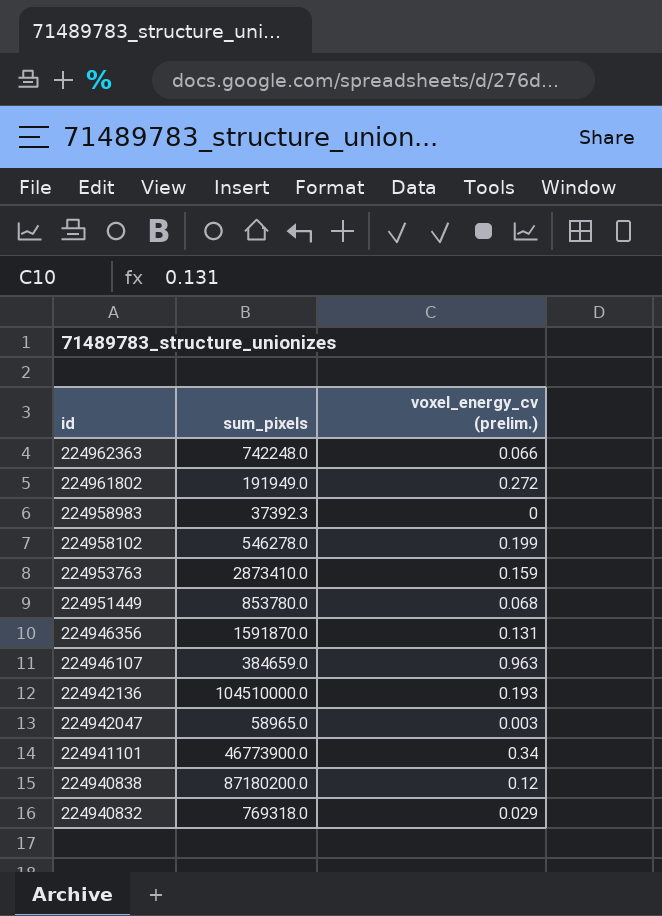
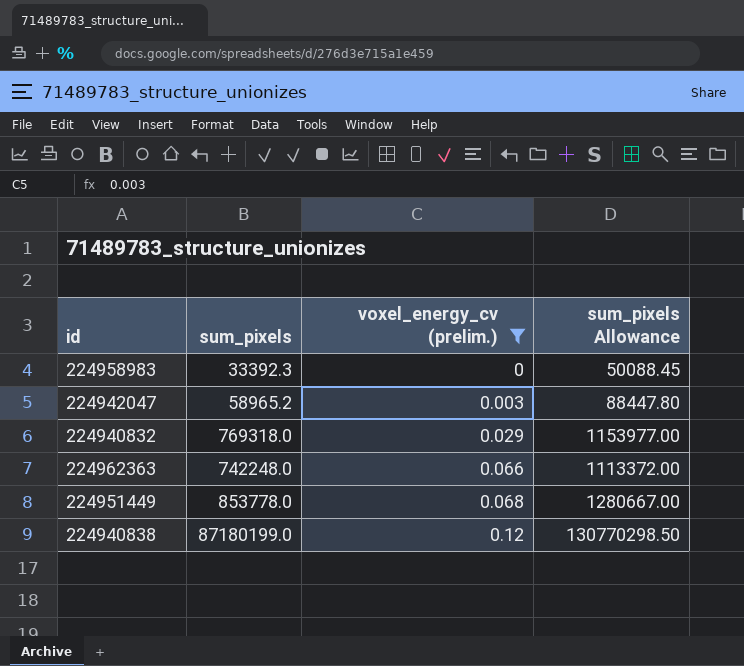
filter: none -> voxel_energy_cv (prelim.) <= 0.12
row order: id descending -> voxel_energy_cv (prelim.) ascending
column sum_pixels Allowance | formula: none -> [sum_pixels] * 1.5
224958983 | sum_pixels: 37392.3 -> 33392.3
224942047 | sum_pixels: 58965.0 -> 58965.2
224951449 | sum_pixels: 853780.0 -> 853778.0
224940838 | sum_pixels: 87180200.0 -> 87180199.0

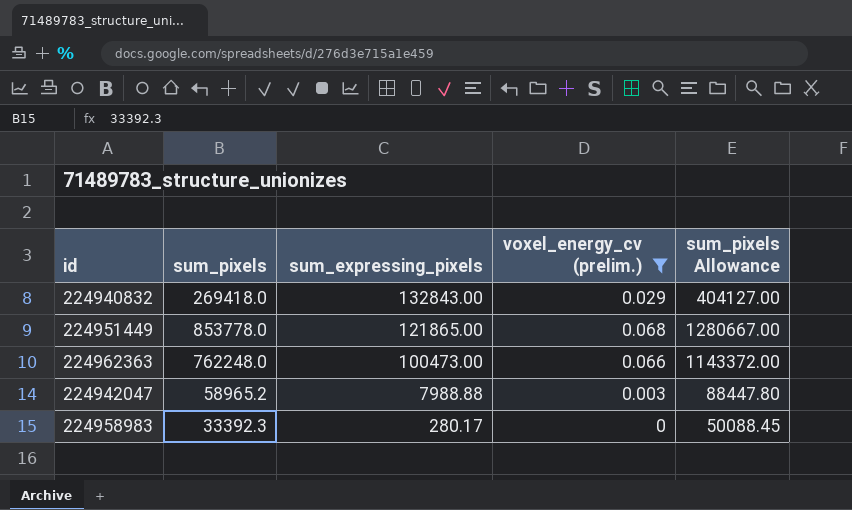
row order: voxel_energy_cv (prelim.) ascending -> sum_expressing_pixels descending
column sum_expressing_pixels | position: none -> 3
row 224940838: 87180199.0 | 0.12 | 130770298.50 -> none
224940832 | sum_pixels: 769318.0 -> 269418.0
224940832 | sum_pixels Allowance: 1153977.00 -> 404127.00
224962363 | sum_pixels: 742248.0 -> 762248.0
224962363 | sum_pixels Allowance: 1113372.00 -> 1143372.00

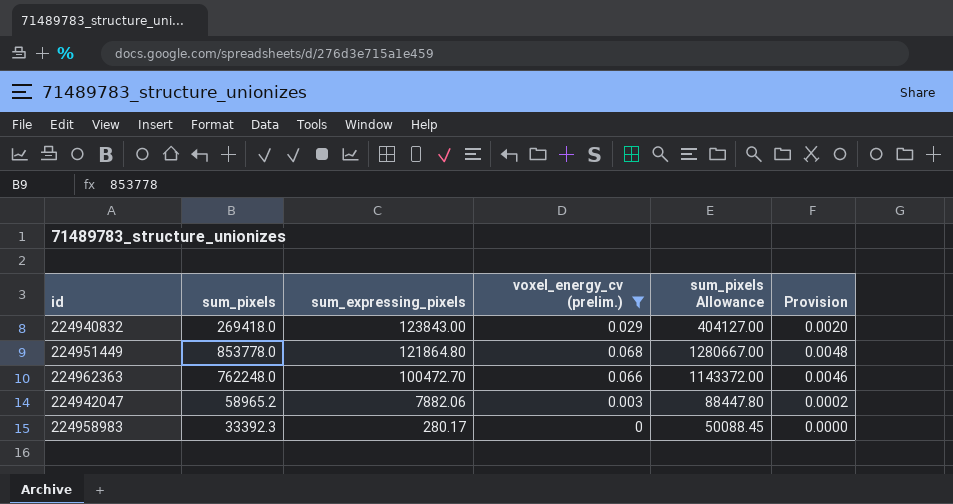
column Provision | formula: none -> [voxel_energy_cv (prelim.)] * 0.07
224940832 | sum_expressing_pixels: 132843.00 -> 123843.00
224951449 | sum_expressing_pixels: 121865.00 -> 121864.80
224962363 | sum_expressing_pixels: 100473.00 -> 100472.70
224942047 | sum_expressing_pixels: 7988.88 -> 7882.06

